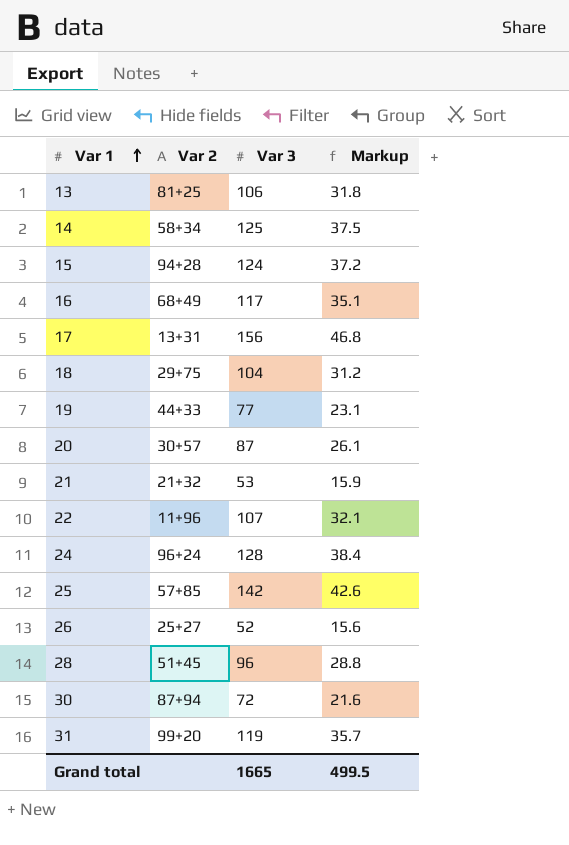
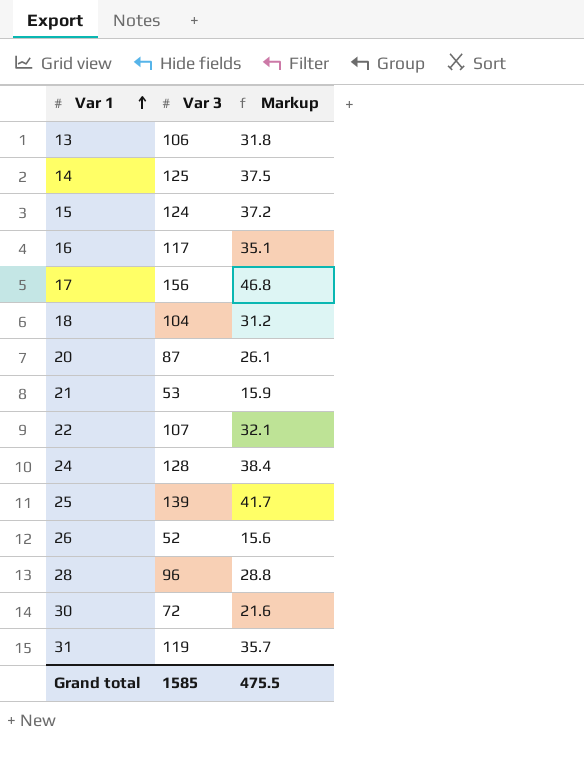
column Var 2 | position: 2 -> none
row 19: 44+33 | 77 | 23.1 -> none
25 | Var 3: 142 -> 139
25 | Markup: 42.6 -> 41.7
Grand total | Var 3: 1665 -> 1585
Grand total | Markup: 499.5 -> 475.5

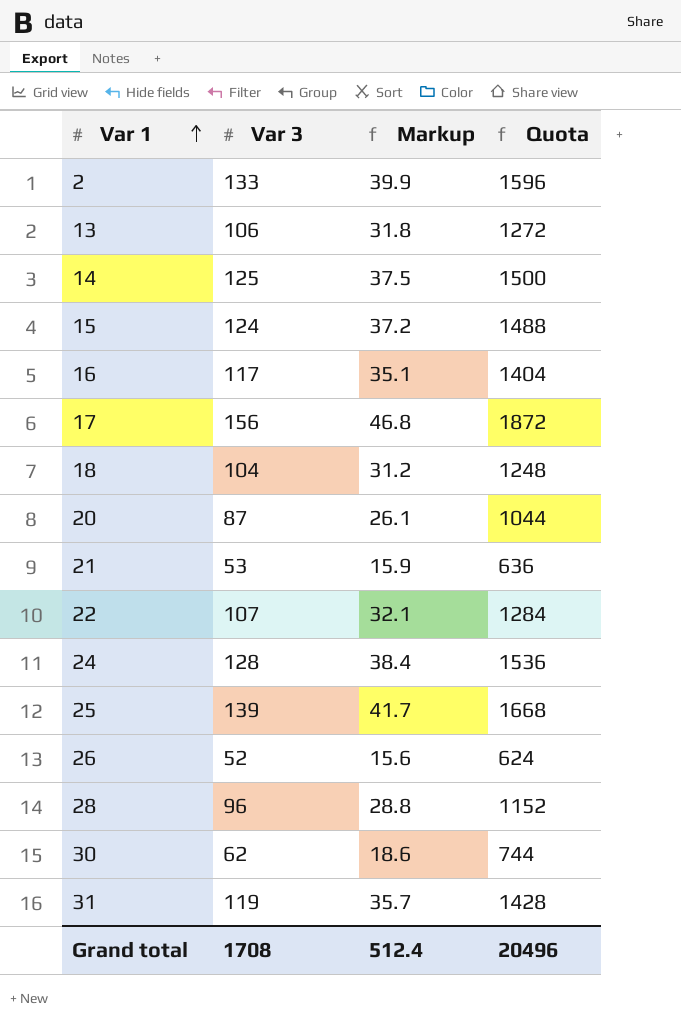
column Quota | formula: none -> [Var 3] * 12
row 2: none -> 133 | 39.9 | 1596
30 | Var 3: 72 -> 62
30 | Markup: 21.6 -> 18.6
Grand total | Var 3: 1585 -> 1708
Grand total | Markup: 475.5 -> 512.4

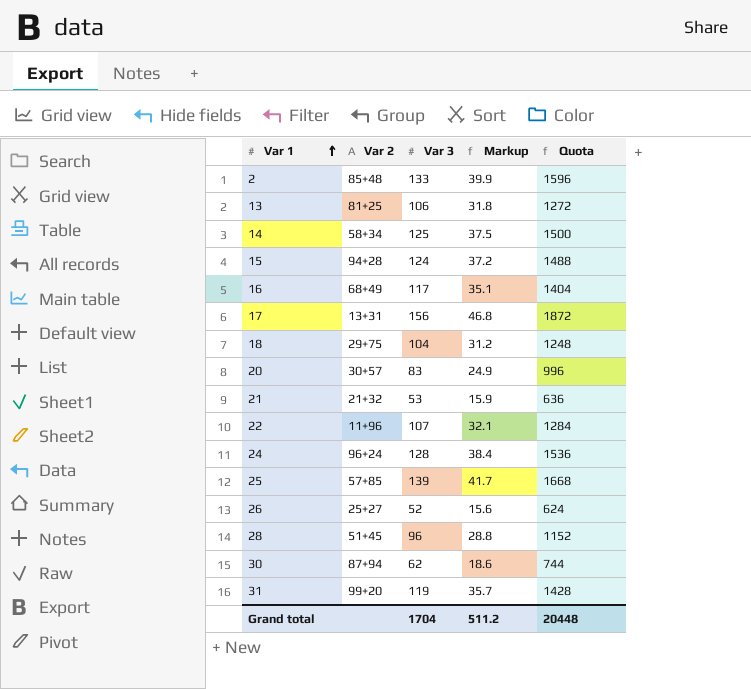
column Var 2 | position: none -> 2
20 | Var 3: 87 -> 83
20 | Markup: 26.1 -> 24.9
20 | Quota: 1044 -> 996
Grand total | Var 3: 1708 -> 1704
Grand total | Markup: 512.4 -> 511.2
Grand total | Quota: 20496 -> 20448

